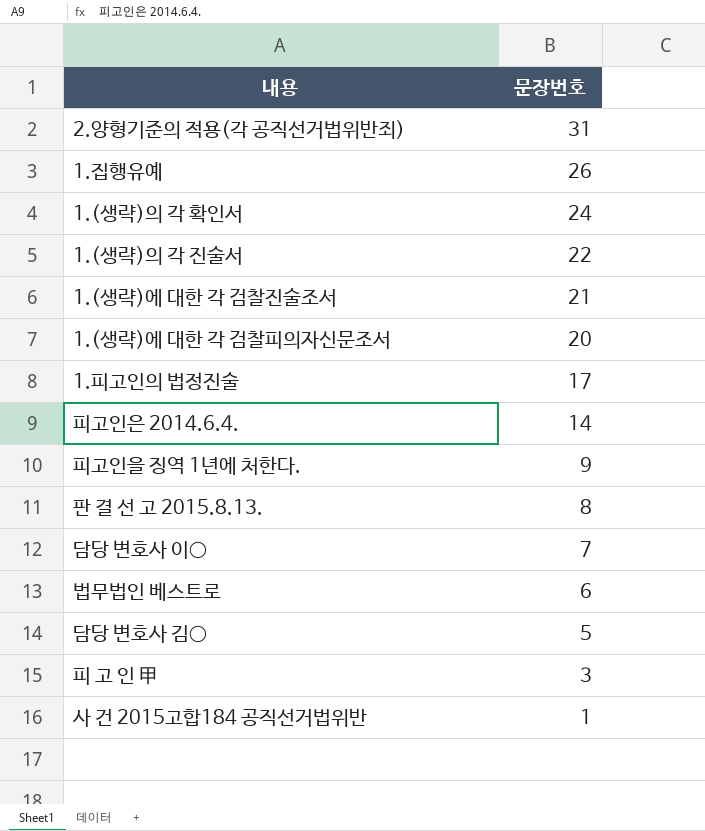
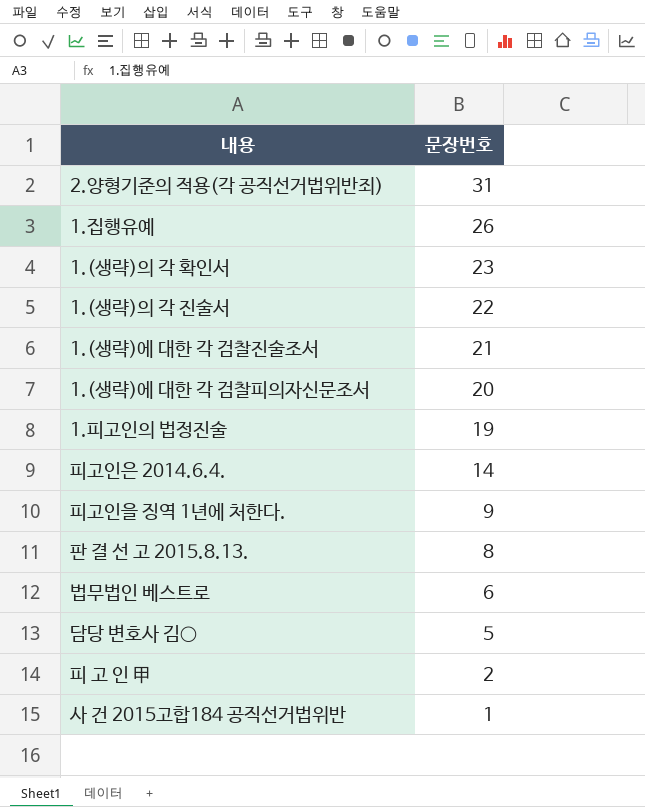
row 담당 변호사 이○: 7 -> none
1.(생략)의 각 확인서 | 문장번호: 24 -> 23
1.피고인의 법정진술 | 문장번호: 17 -> 19
피 고 인 甲 | 문장번호: 3 -> 2

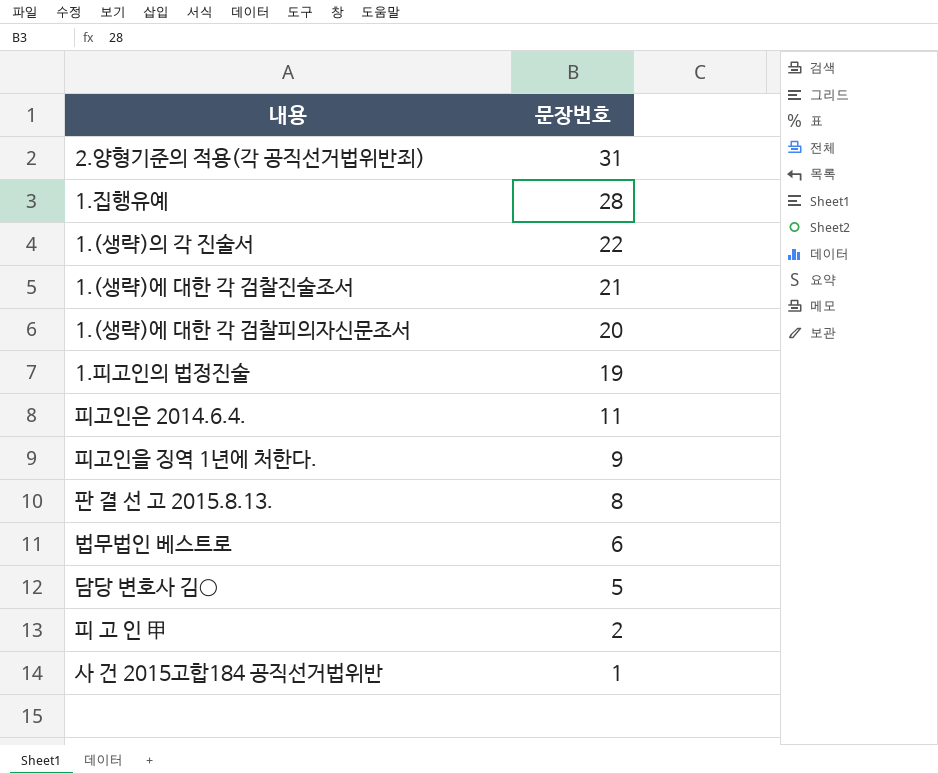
row 1.(생략)의 각 확인서: 23 -> none
1.집행유예 | 문장번호: 26 -> 28
피고인은 2014.6.4. | 문장번호: 14 -> 11

